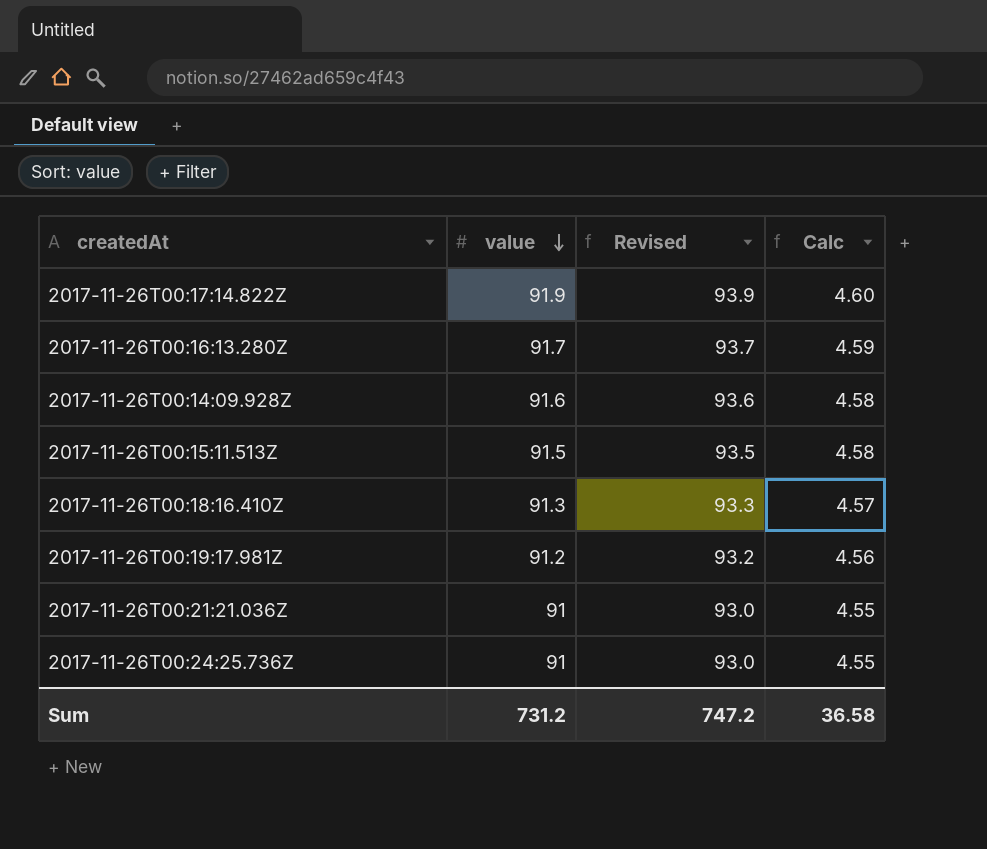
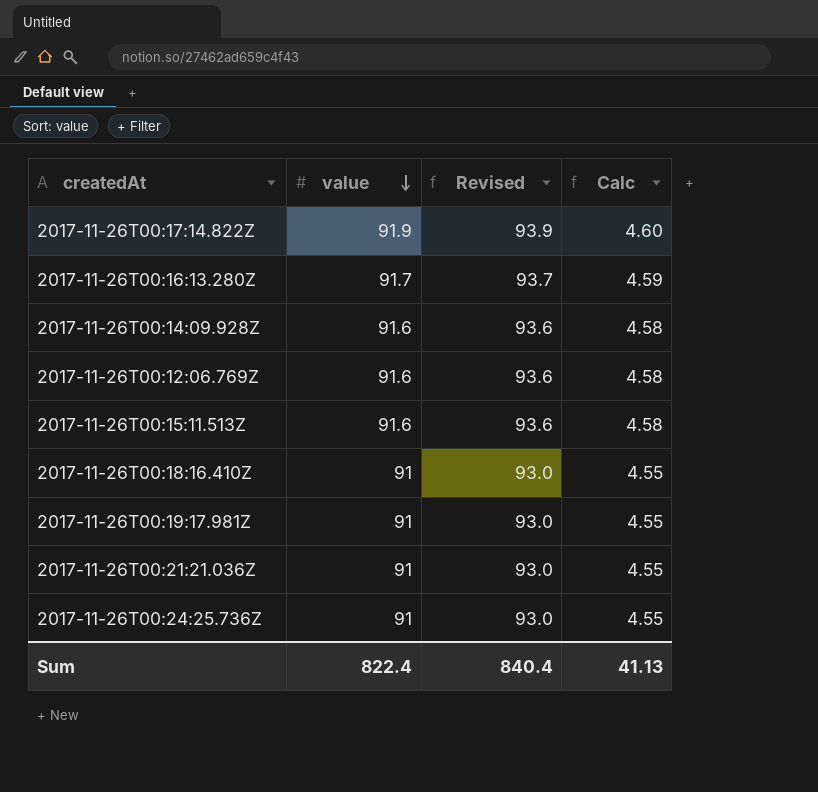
row 2017-11-26T00:12:06.769Z: none -> 91.6 | 93.6 | 4.58
2017-11-26T00:15:11.513Z | value: 91.5 -> 91.6
2017-11-26T00:15:11.513Z | Revised: 93.5 -> 93.6
2017-11-26T00:18:16.410Z | value: 91.3 -> 91
2017-11-26T00:18:16.410Z | Revised: 93.3 -> 93.0
2017-11-26T00:18:16.410Z | Calc: 4.57 -> 4.55
2017-11-26T00:19:17.981Z | value: 91.2 -> 91
2017-11-26T00:19:17.981Z | Revised: 93.2 -> 93.0
2017-11-26T00:19:17.981Z | Calc: 4.56 -> 4.55
Sum | value: 731.2 -> 822.4
Sum | Revised: 747.2 -> 840.4
Sum | Calc: 36.58 -> 41.13

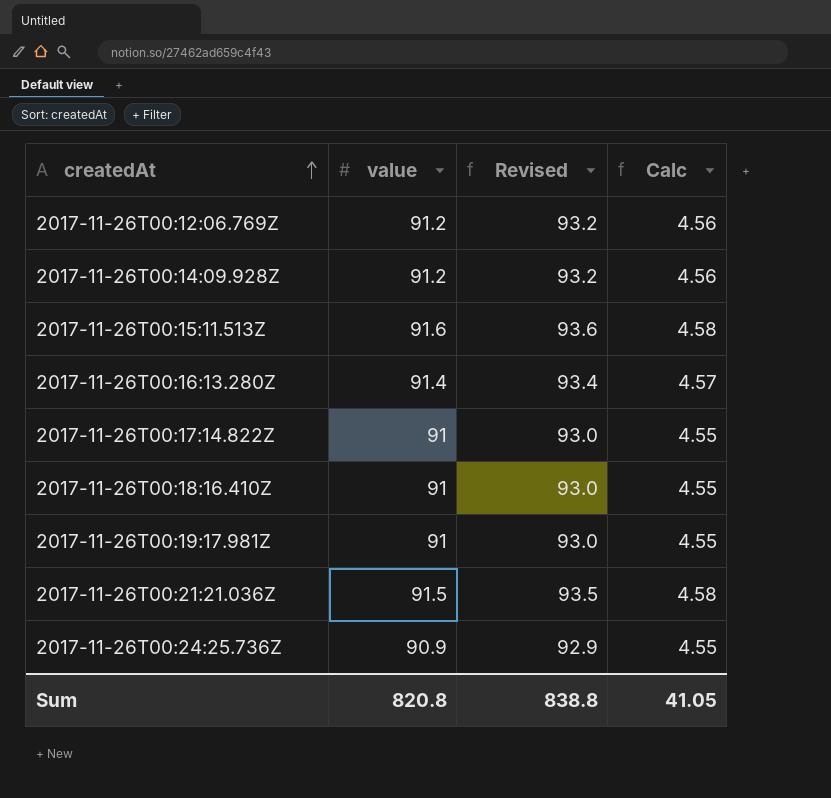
row order: value descending -> createdAt ascending
2017-11-26T00:12:06.769Z | value: 91.6 -> 91.2
2017-11-26T00:12:06.769Z | Revised: 93.6 -> 93.2
2017-11-26T00:12:06.769Z | Calc: 4.58 -> 4.56
2017-11-26T00:14:09.928Z | value: 91.6 -> 91.2
2017-11-26T00:14:09.928Z | Revised: 93.6 -> 93.2
2017-11-26T00:14:09.928Z | Calc: 4.58 -> 4.56
2017-11-26T00:16:13.280Z | value: 91.7 -> 91.4
2017-11-26T00:16:13.280Z | Revised: 93.7 -> 93.4
2017-11-26T00:16:13.280Z | Calc: 4.59 -> 4.57
2017-11-26T00:17:14.822Z | value: 91.9 -> 91
2017-11-26T00:17:14.822Z | Revised: 93.9 -> 93.0
2017-11-26T00:17:14.822Z | Calc: 4.60 -> 4.55
2017-11-26T00:21:21.036Z | value: 91 -> 91.5
2017-11-26T00:21:21.036Z | Revised: 93.0 -> 93.5
2017-11-26T00:21:21.036Z | Calc: 4.55 -> 4.58
2017-11-26T00:24:25.736Z | value: 91 -> 90.9
2017-11-26T00:24:25.736Z | Revised: 93.0 -> 92.9
Sum | value: 822.4 -> 820.8
Sum | Revised: 840.4 -> 838.8
Sum | Calc: 41.13 -> 41.05

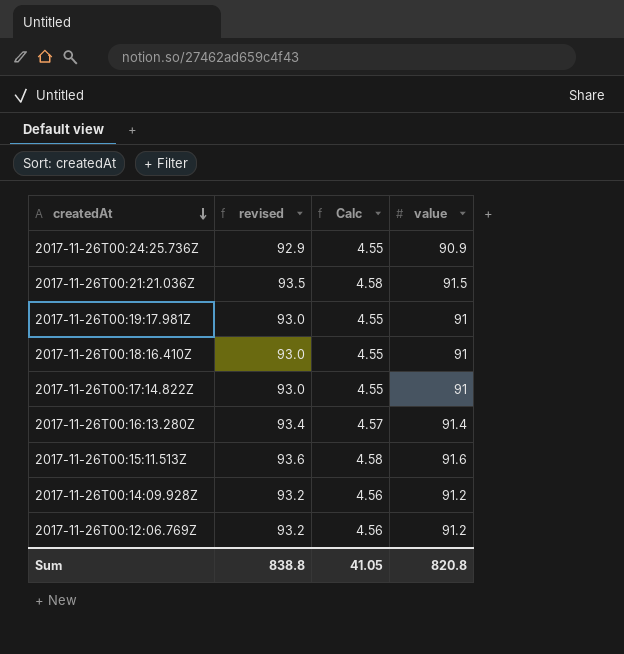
row order: createdAt ascending -> createdAt descending
column name: Revised -> revised
column value | position: 2 -> 4

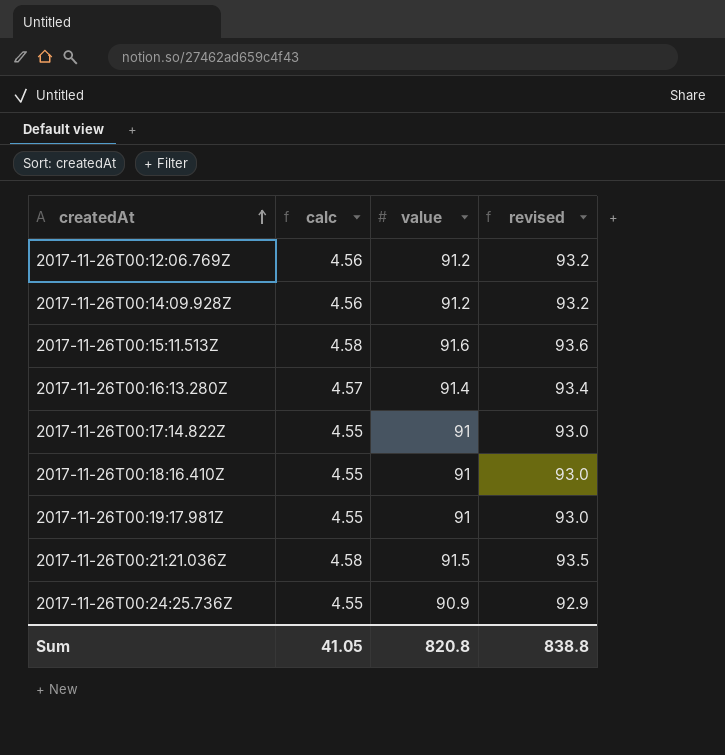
row order: createdAt descending -> createdAt ascending
column name: Calc -> calc
column revised | position: 2 -> 4

